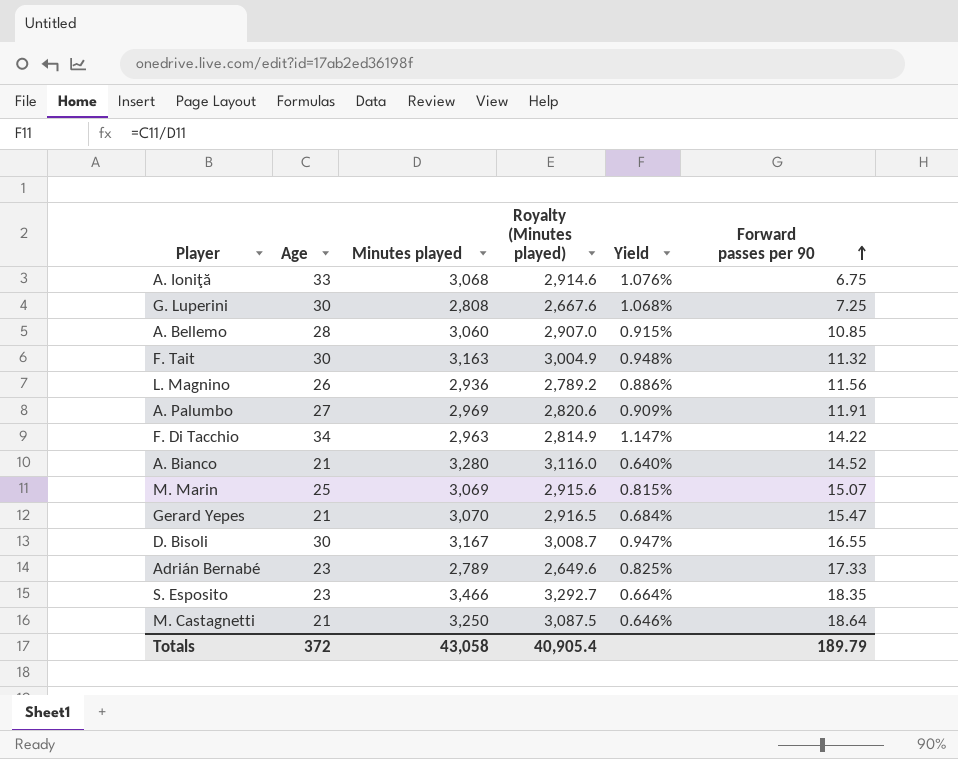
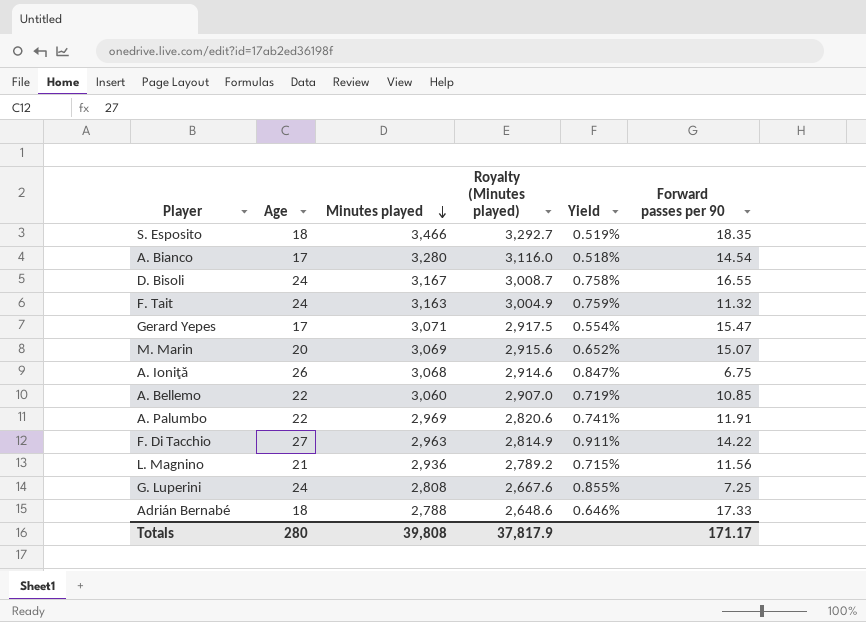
row order: Forward passes per 90 ascending -> Minutes played descending
row M. Castagnetti: 21 | 3,250 | 3,087.5 | 0.646% | 18.64 -> none
S. Esposito | Age: 23 -> 18
S. Esposito | Yield: 0.664% -> 0.519%
A. Bianco | Age: 21 -> 17
A. Bianco | Yield: 0.640% -> 0.518%
A. Bianco | Forward passes per 90: 14.52 -> 14.54
D. Bisoli | Age: 30 -> 24
D. Bisoli | Yield: 0.947% -> 0.758%
F. Tait | Age: 30 -> 24
F. Tait | Yield: 0.948% -> 0.759%
Gerard Yepes | Age: 21 -> 17
Gerard Yepes | Minutes played: 3,070 -> 3,071
Gerard Yepes | Royalty (Minutes played): 2,916.5 -> 2,917.5
Gerard Yepes | Yield: 0.684% -> 0.554%
M. Marin | Age: 25 -> 20
M. Marin | Yield: 0.815% -> 0.652%
A. Ioniţă | Age: 33 -> 26
A. Ioniţă | Yield: 1.076% -> 0.847%
A. Bellemo | Age: 28 -> 22
A. Bellemo | Yield: 0.915% -> 0.719%
A. Palumbo | Age: 27 -> 22
A. Palumbo | Yield: 0.909% -> 0.741%
F. Di Tacchio | Age: 34 -> 27
F. Di Tacchio | Yield: 1.147% -> 0.911%
L. Magnino | Age: 26 -> 21
L. Magnino | Yield: 0.886% -> 0.715%
G. Luperini | Age: 30 -> 24
G. Luperini | Yield: 1.068% -> 0.855%
Adrián Bernabé | Age: 23 -> 18
Adrián Bernabé | Minutes played: 2,789 -> 2,788
Adrián Bernabé | Royalty (Minutes played): 2,649.6 -> 2,648.6
Adrián Bernabé | Yield: 0.825% -> 0.646%
Totals | Age: 372 -> 280
Totals | Minutes played: 43,058 -> 39,808
Totals | Royalty (Minutes played): 40,905.4 -> 37,817.9
Totals | Forward passes per 90: 189.79 -> 171.17

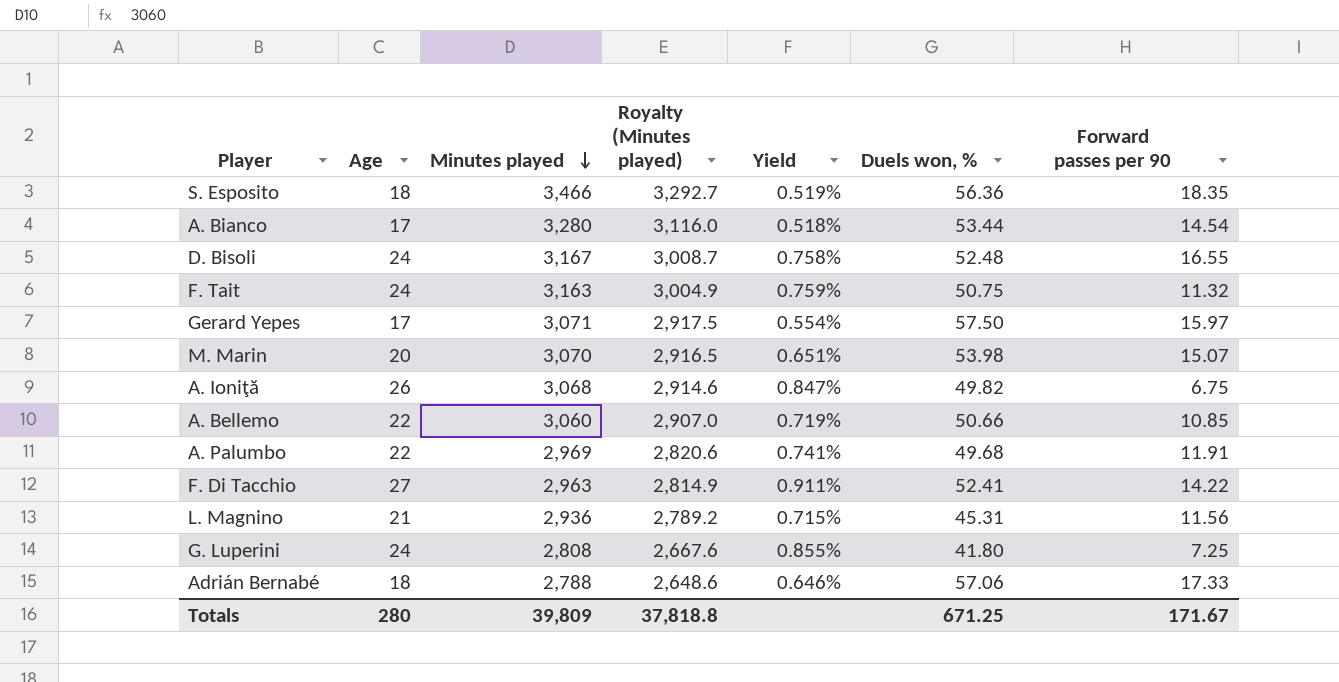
column Duels won, % | position: none -> 6
Gerard Yepes | Forward passes per 90: 15.47 -> 15.97
M. Marin | Minutes played: 3,069 -> 3,070
M. Marin | Royalty (Minutes played): 2,915.6 -> 2,916.5
M. Marin | Yield: 0.652% -> 0.651%
Totals | Minutes played: 39,808 -> 39,809
Totals | Royalty (Minutes played): 37,817.9 -> 37,818.8
Totals | Forward passes per 90: 171.17 -> 171.67

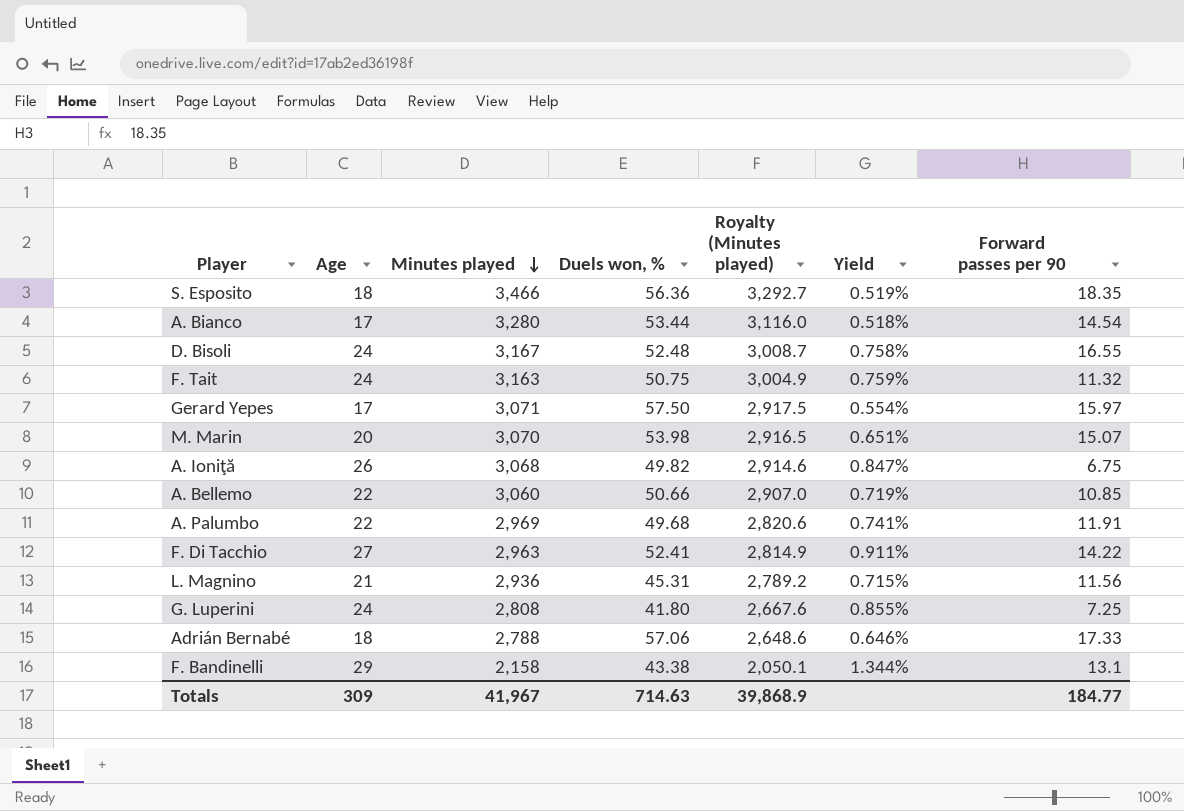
column Duels won, % | position: 6 -> 4
row F. Bandinelli: none -> 29 | 2,158 | 43.38 | 2,050.1 | 1.344% | 13.1
Totals | Age: 280 -> 309
Totals | Minutes played: 39,809 -> 41,967
Totals | Duels won, %: 671.25 -> 714.63
Totals | Royalty (Minutes played): 37,818.8 -> 39,868.9
Totals | Forward passes per 90: 171.67 -> 184.77

